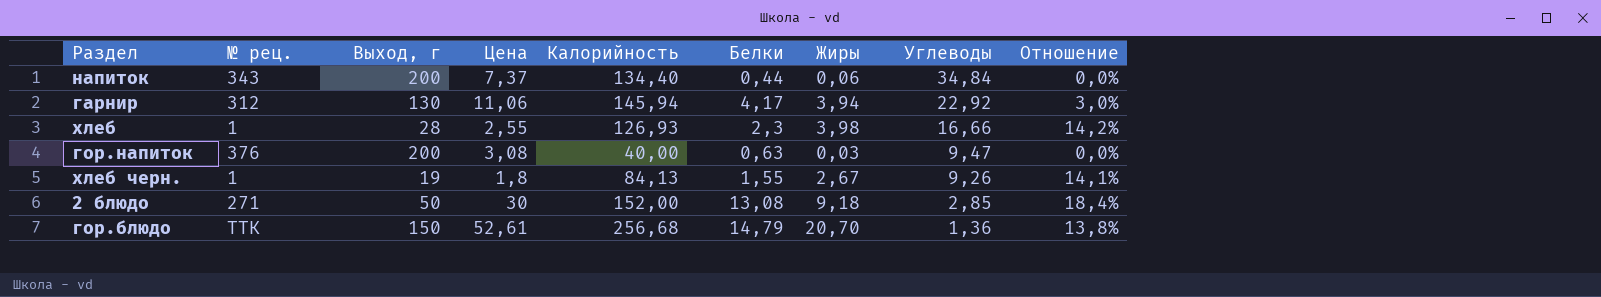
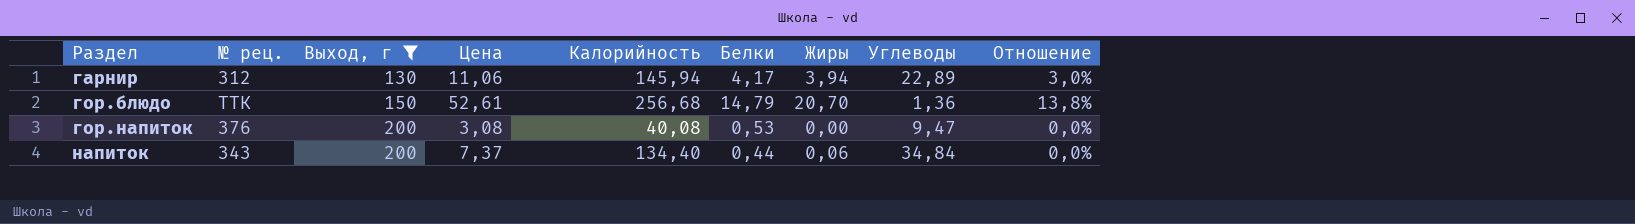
filter: none -> Выход, г >= 130
row order: Углеводы descending -> Раздел ascending
гарнир | Углеводы: 22,92 -> 22,89
гор.напиток | Калорийность: 40,00 -> 40,08
гор.напиток | Белки: 0,63 -> 0,53
гор.напиток | Жиры: 0,03 -> 0,00

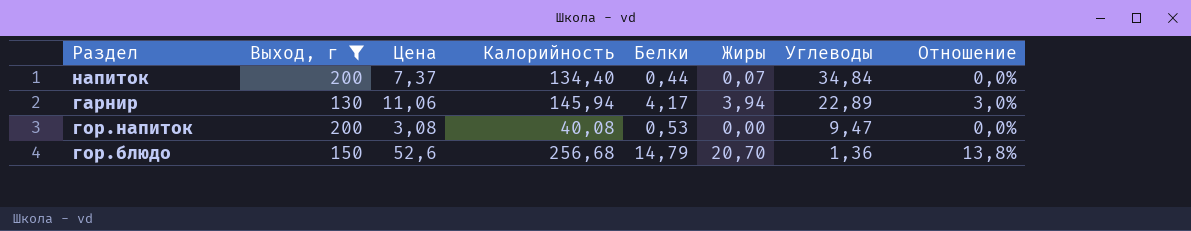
row order: Раздел ascending -> Углеводы descending
column № рец. | position: 2 -> none
напиток | Жиры: 0,06 -> 0,07
гор.блюдо | Цена: 52,61 -> 52,6

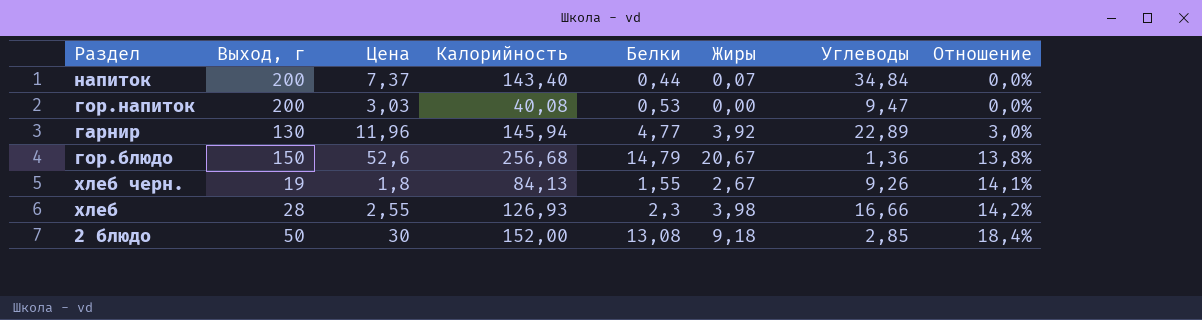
filter: Выход, г >= 130 -> none
row order: Углеводы descending -> Отношение ascending
напиток | Калорийность: 134,40 -> 143,40
гор.напиток | Цена: 3,08 -> 3,03
гарнир | Цена: 11,06 -> 11,96
гарнир | Белки: 4,17 -> 4,77
гарнир | Жиры: 3,94 -> 3,92
гор.блюдо | Жиры: 20,70 -> 20,67

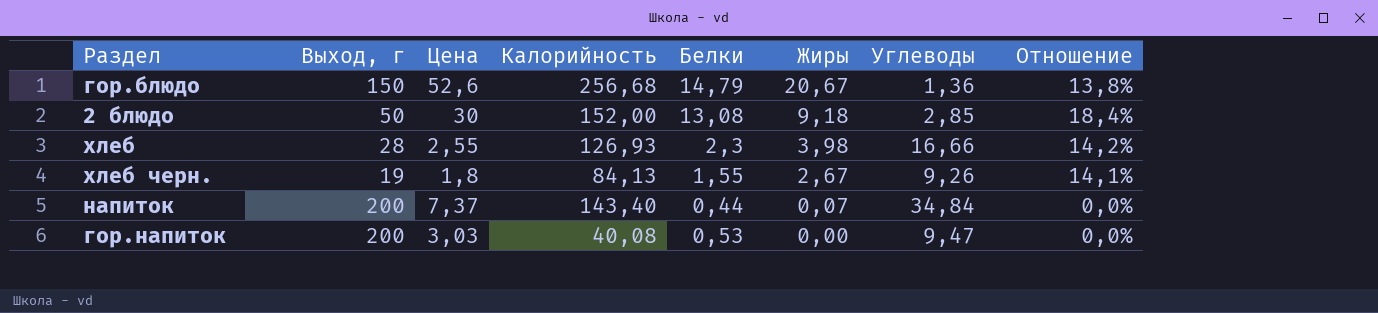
row order: Отношение ascending -> Жиры descending
row гарнир: 130 | 11,96 | 145,94 | 4,77 | 3,92 | 22,89 | 3,0% -> none

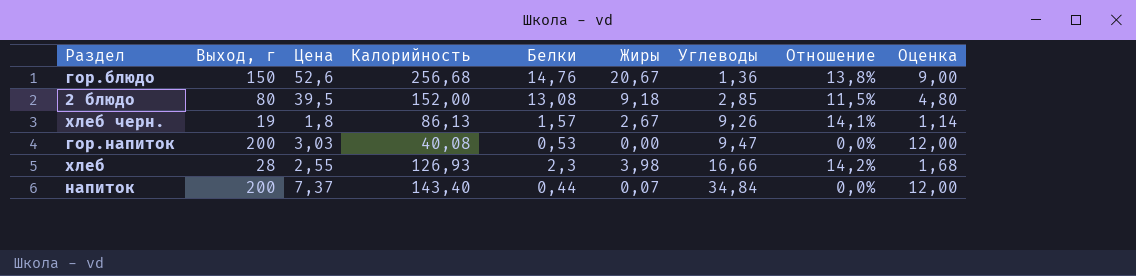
row order: Жиры descending -> Углеводы ascending
column Оценка | formula: none -> [Выход, г] * 0,06
гор.блюдо | Белки: 14,79 -> 14,76
2 блюдо | Выход, г: 50 -> 80
2 блюдо | Цена: 30 -> 39,5
2 блюдо | Отношение: 18,4% -> 11,5%
хлеб черн. | Калорийность: 84,13 -> 86,13
хлеб черн. | Белки: 1,55 -> 1,57

